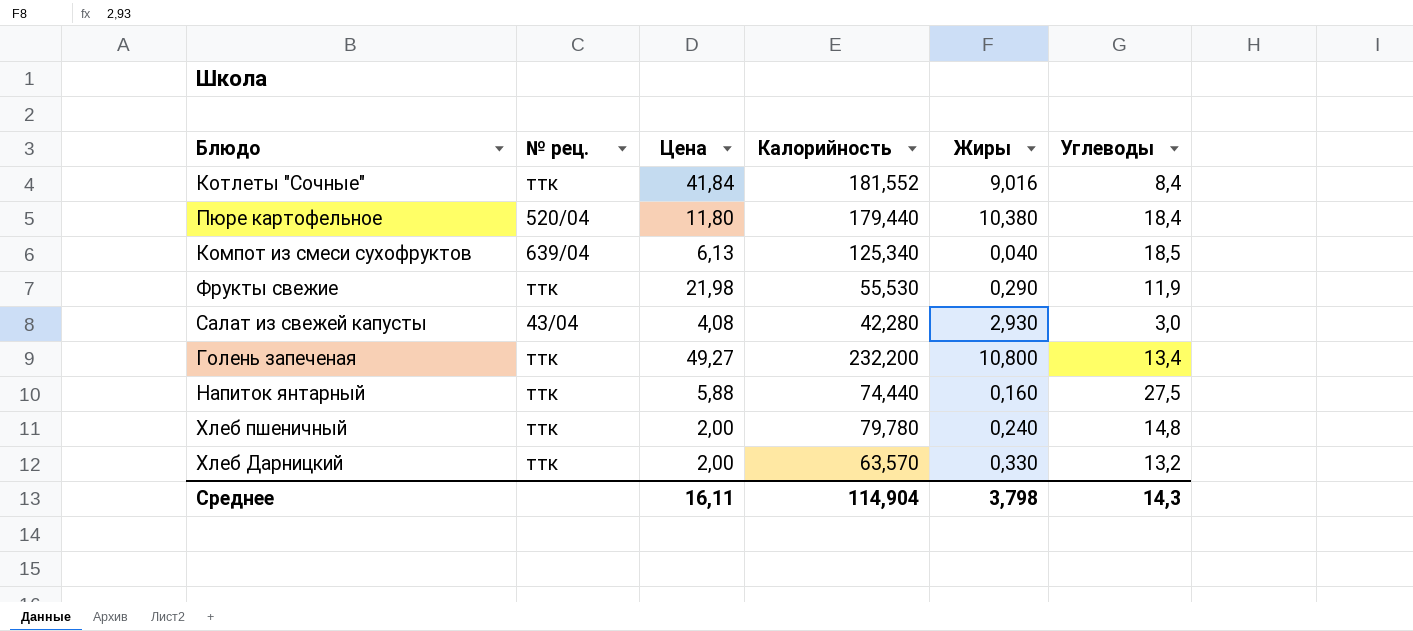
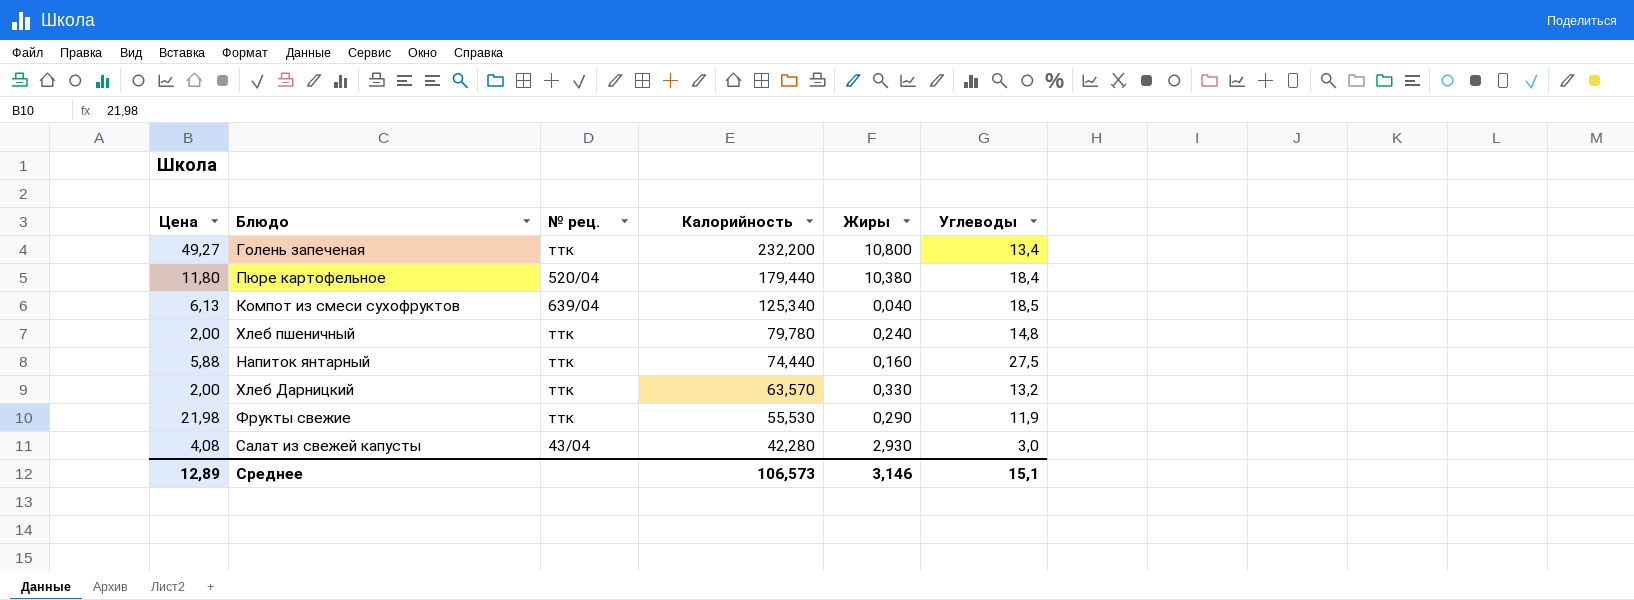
row order: none -> Калорийность descending
column Цена | position: 3 -> 1
row Котлеты "Сочные": ттк | 41,84 | 181,552 | 9,016 | 8,4 -> none
Среднее | Цена: 16,11 -> 12,89
Среднее | Калорийность: 114,904 -> 106,573
Среднее | Жиры: 3,798 -> 3,146
Среднее | Углеводы: 14,3 -> 15,1

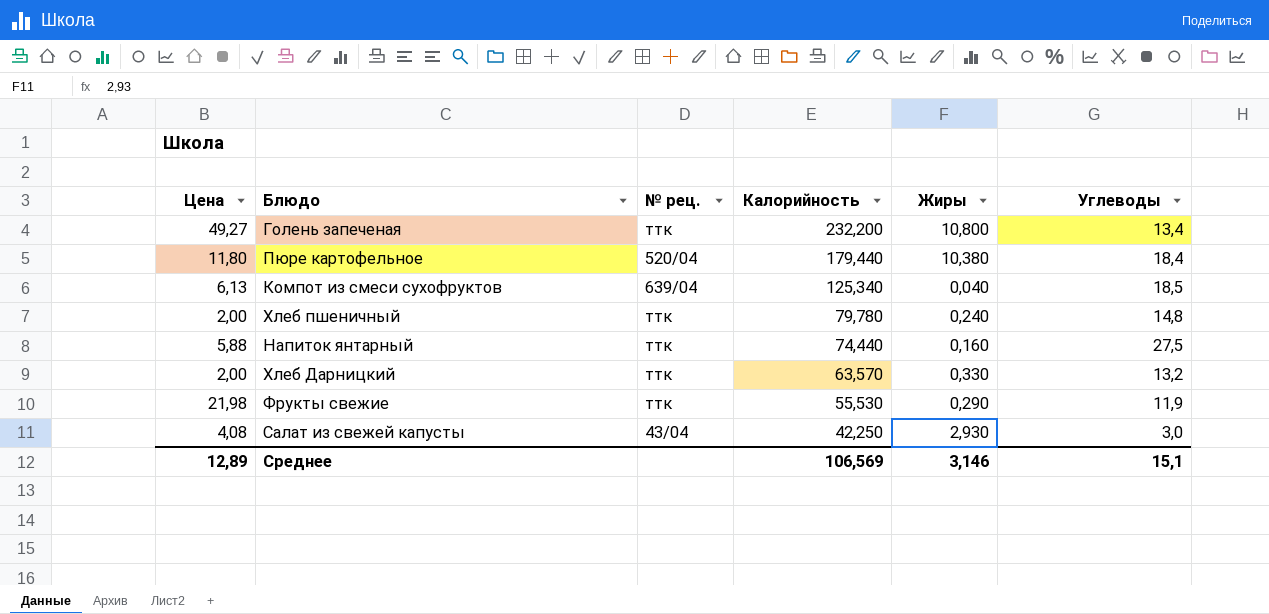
Салат из свежей капусты | Калорийность: 42,280 -> 42,250
Среднее | Калорийность: 106,573 -> 106,569

